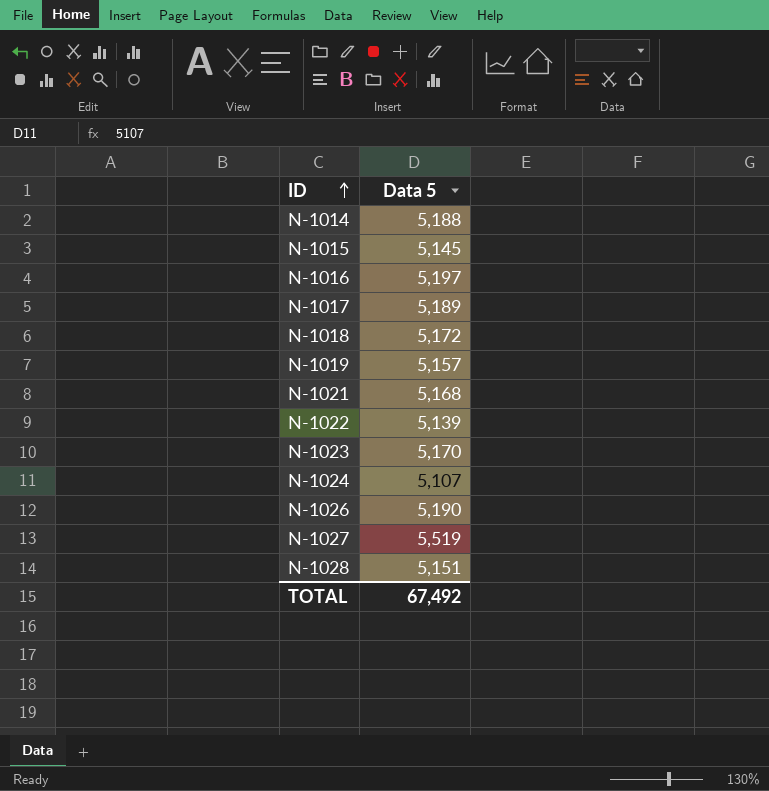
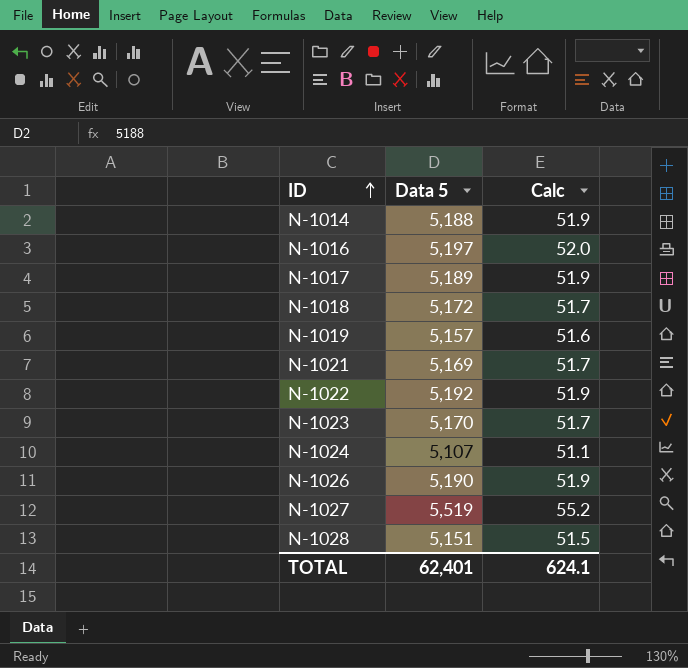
column Calc | formula: none -> [Data 5] * 0.01
row N-1015: 5,145 -> none
N-1021 | Data 5: 5,168 -> 5,169
N-1022 | Data 5: 5,139 -> 5,192
TOTAL | Data 5: 67,492 -> 62,401

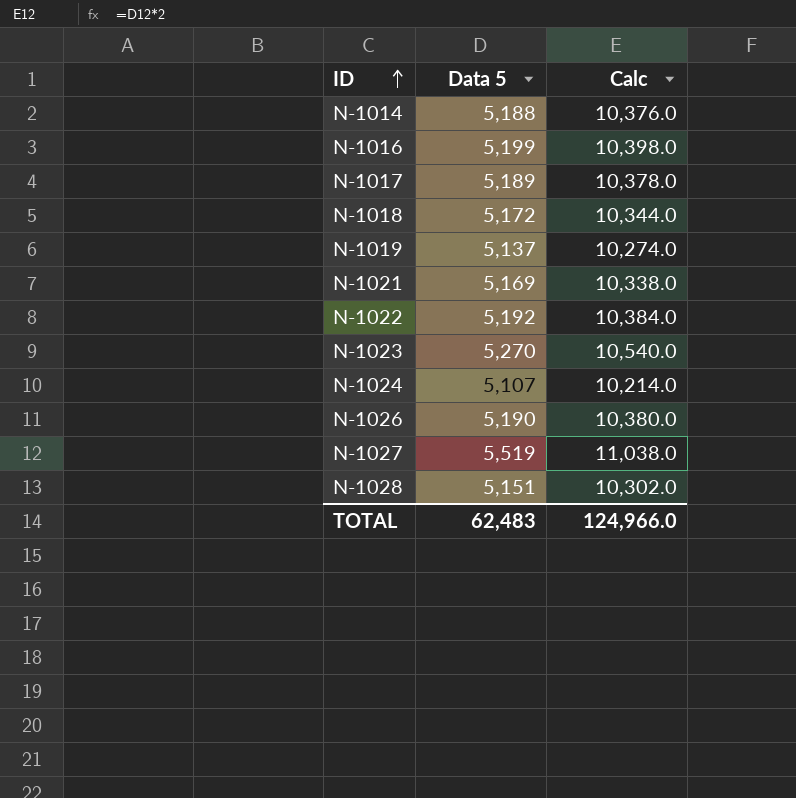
column Calc | formula: [Data 5] * 0.01 -> [Data 5] * 2
N-1016 | Data 5: 5,197 -> 5,199
N-1019 | Data 5: 5,157 -> 5,137
N-1023 | Data 5: 5,170 -> 5,270
TOTAL | Data 5: 62,401 -> 62,483
TOTAL | Calc: 624.1 -> 124,966.0

